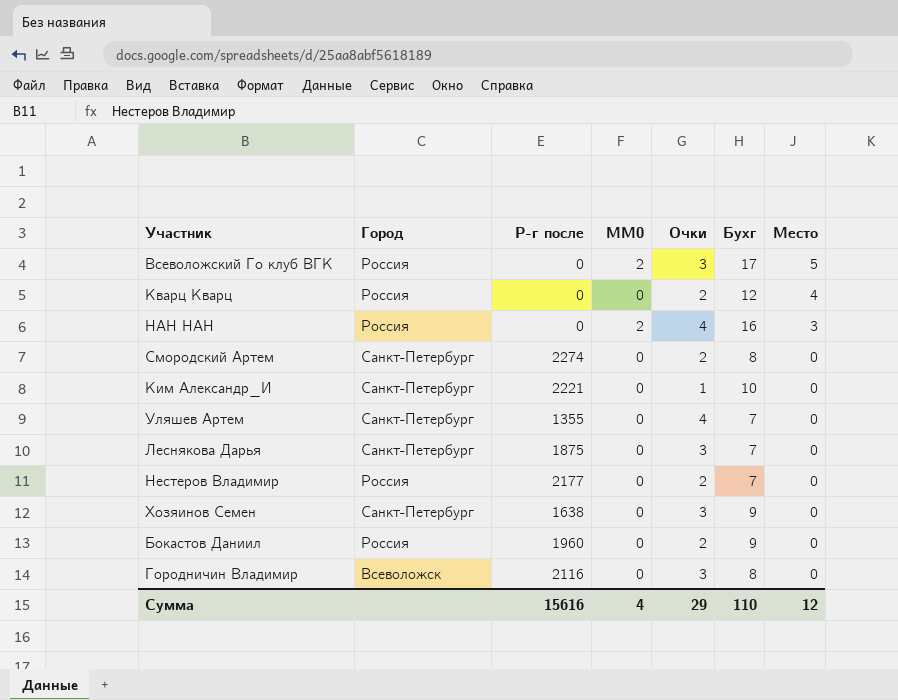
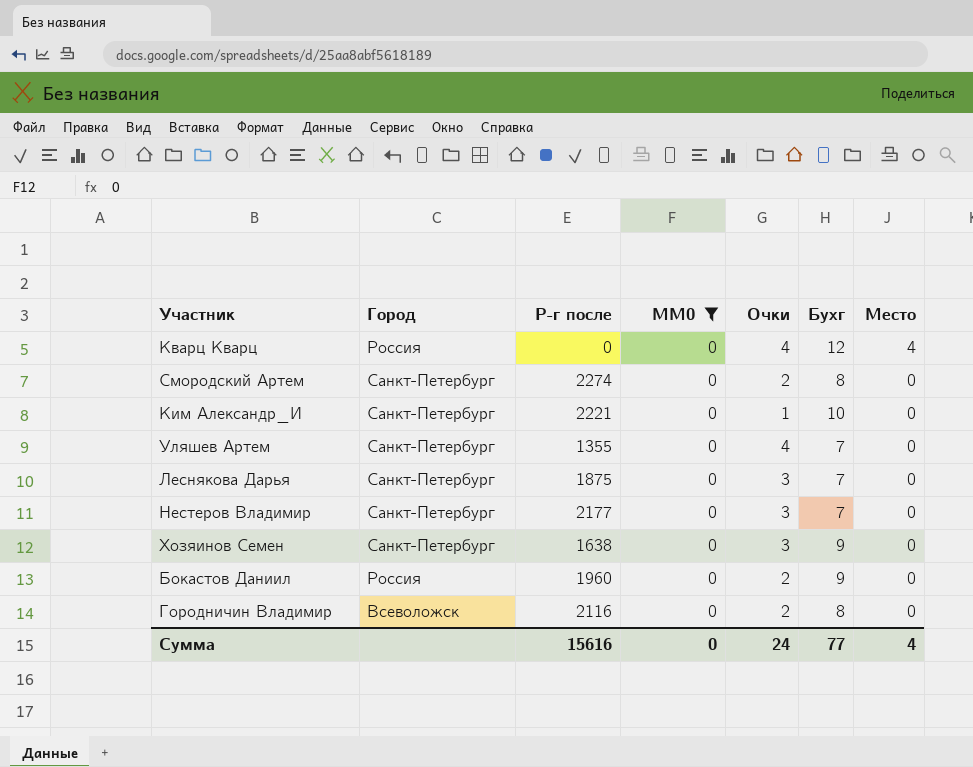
filter: none -> MM0 = 0
Кварц Кварц | Очки: 2 -> 4
Нестеров Владимир | Город: Россия -> Санкт-Петербург
Нестеров Владимир | Очки: 2 -> 3
Городничин Владимир | Очки: 3 -> 2
Сумма | MM0: 4 -> 0
Сумма | Очки: 29 -> 24
Сумма | Бухг: 110 -> 77
Сумма | Место: 12 -> 4

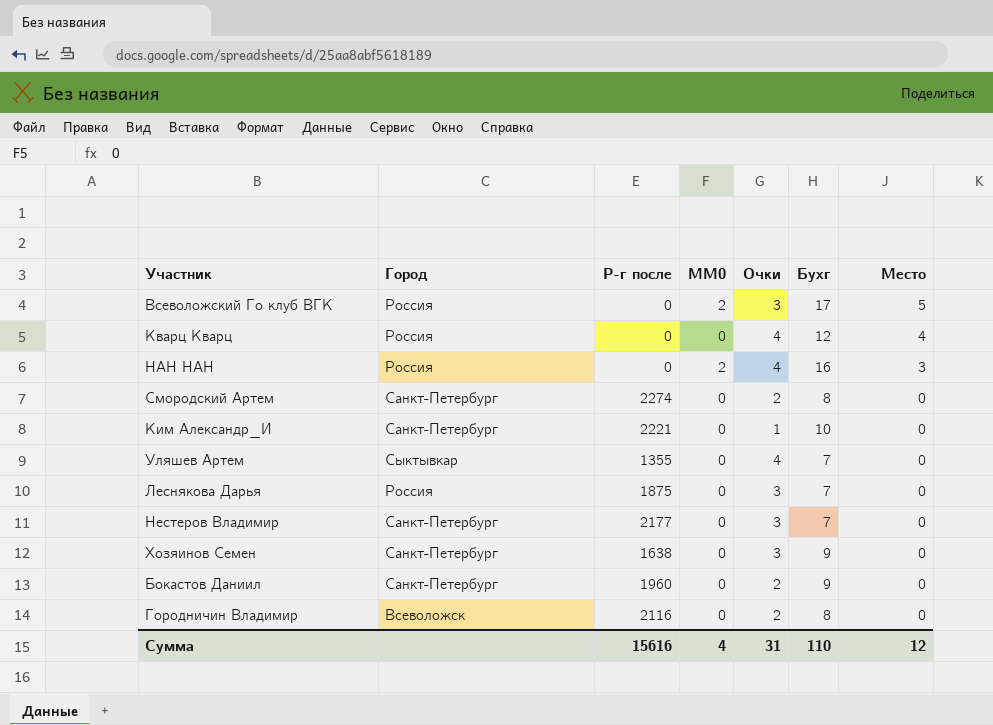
filter: MM0 = 0 -> none
Уляшев Артем | Город: Санкт-Петербург -> Сыктывкар
Леснякова Дарья | Город: Санкт-Петербург -> Россия
Бокастов Даниил | Город: Россия -> Санкт-Петербург
Сумма | MM0: 0 -> 4
Сумма | Очки: 24 -> 31
Сумма | Бухг: 77 -> 110
Сумма | Место: 4 -> 12

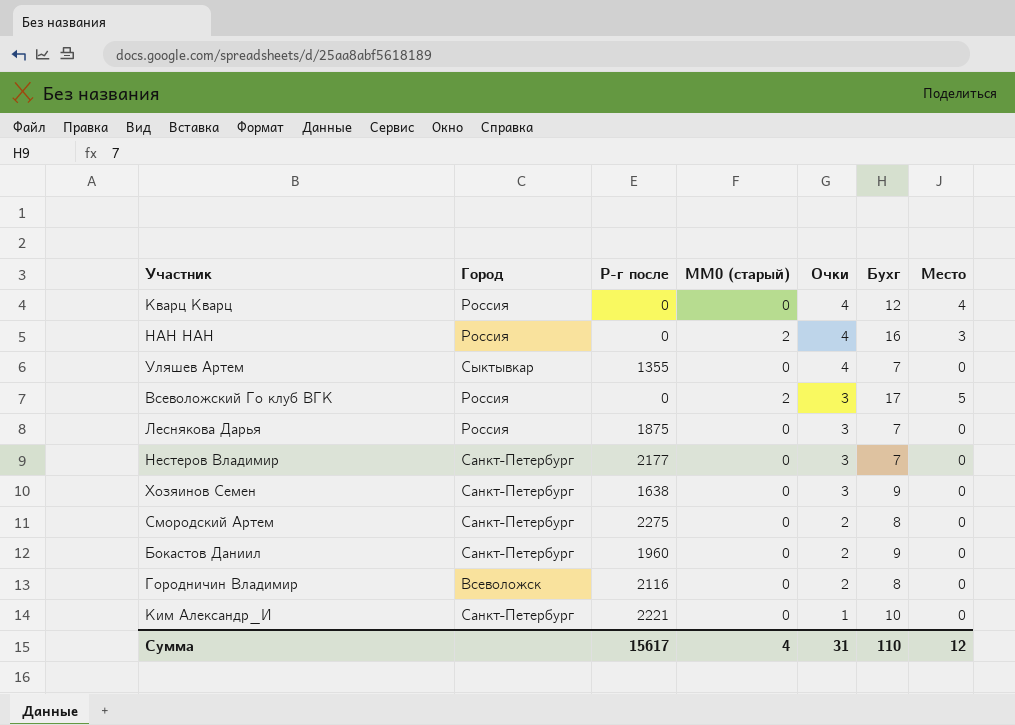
row order: Место descending -> Очки descending
column name: MM0 -> MM0 (старый)
Смородский Артем | Р-г после: 2274 -> 2275
Сумма | Р-г после: 15616 -> 15617

